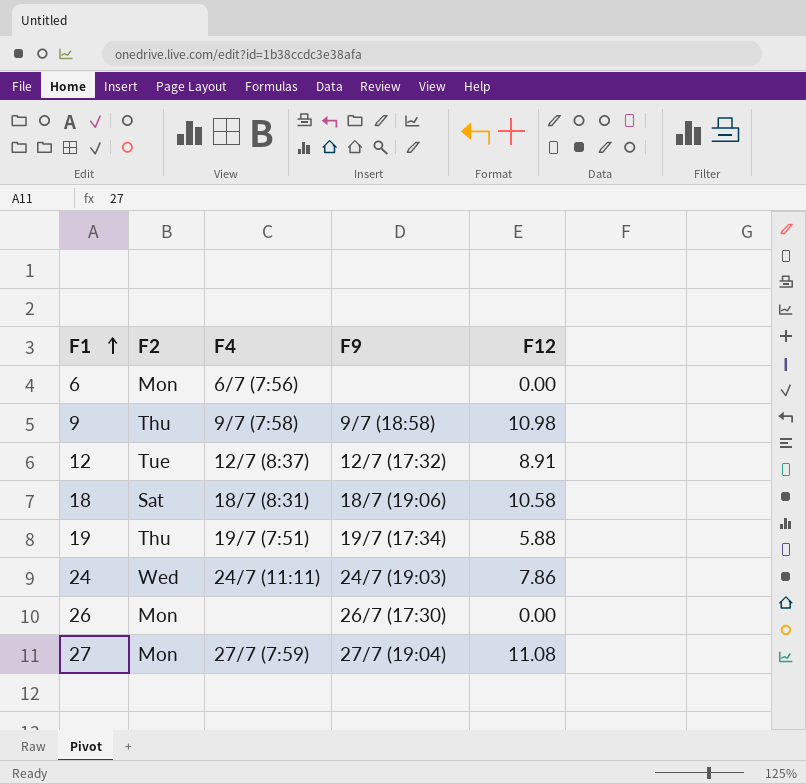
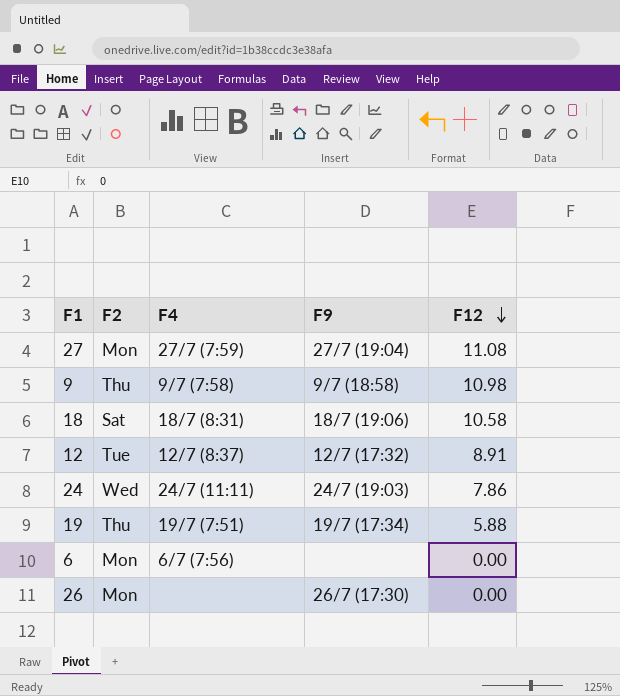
row order: F1 ascending -> F12 descending

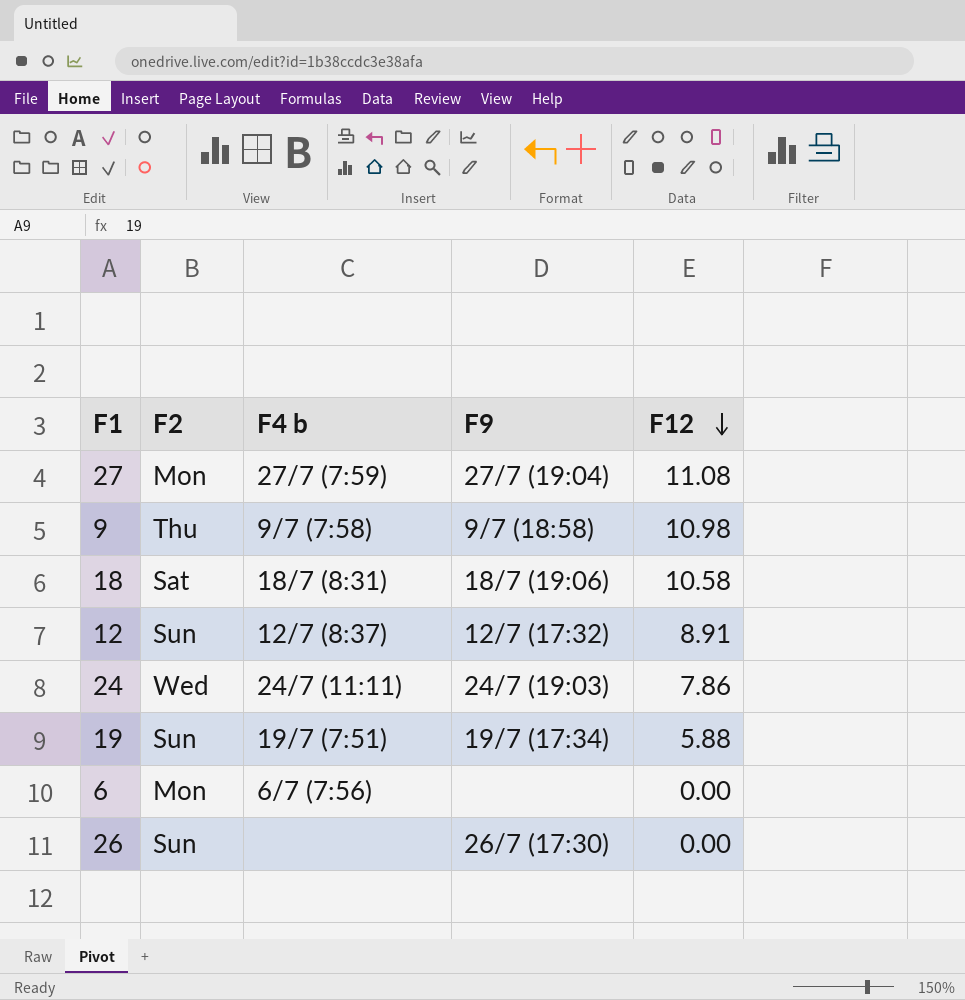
column name: F4 -> F4 b
12 | F2: Tue -> Sun
19 | F2: Thu -> Sun
26 | F2: Mon -> Sun

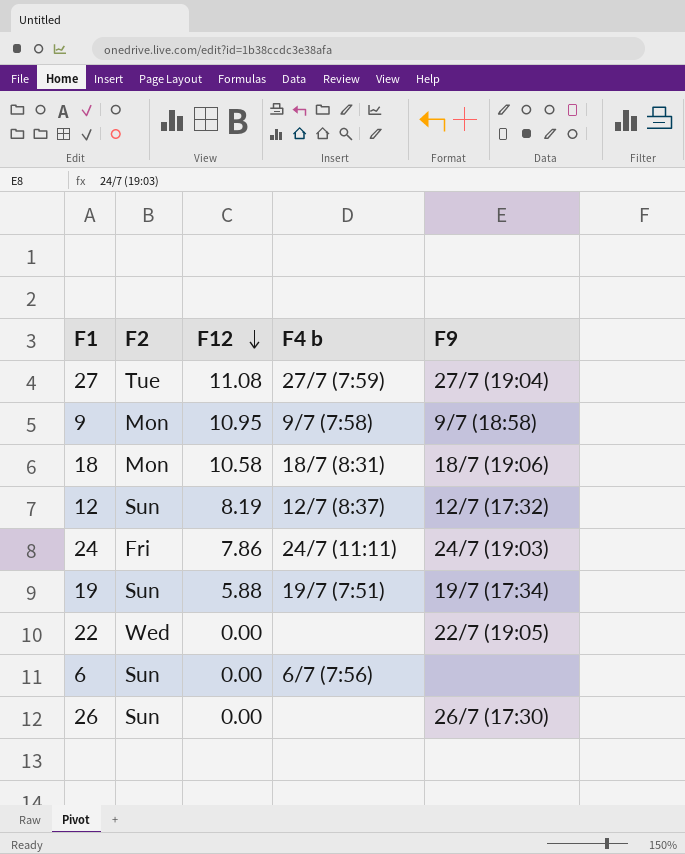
column F12 | position: 5 -> 3
27 | F2: Mon -> Tue
9 | F2: Thu -> Mon
9 | F12: 10.98 -> 10.95
18 | F2: Sat -> Mon
12 | F12: 8.91 -> 8.19
24 | F2: Wed -> Fri
row 22: none -> Wed | 0.00 | none | 22/7 (19:05)
6 | F2: Mon -> Sun

